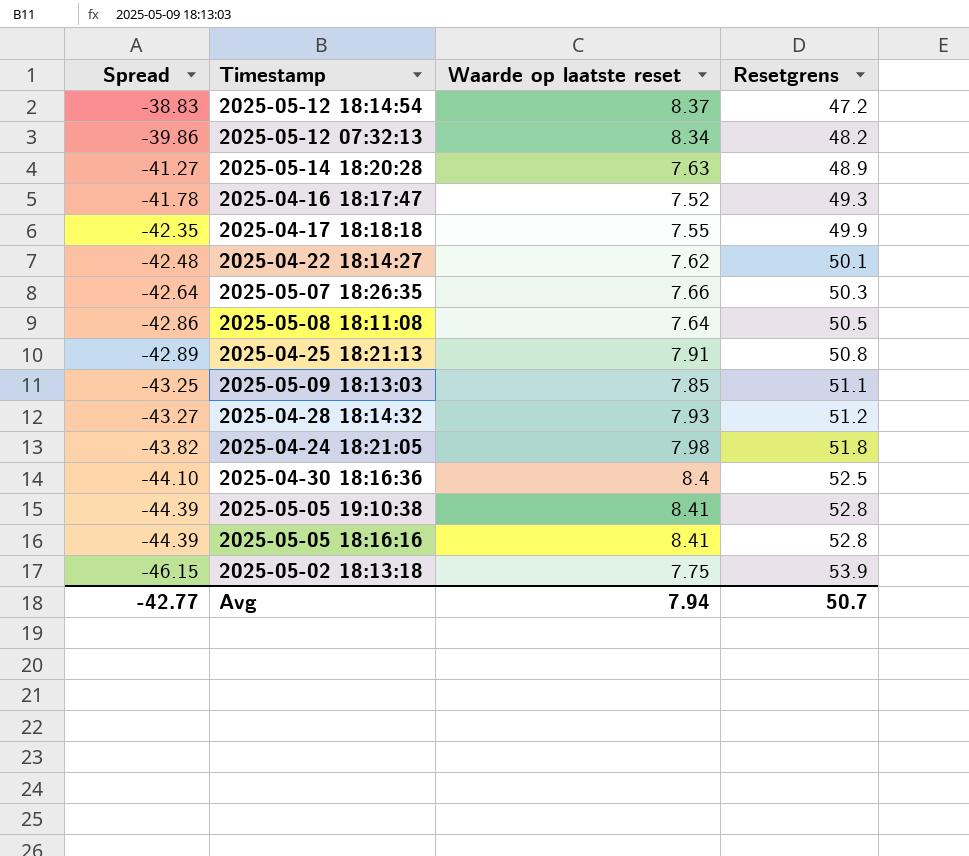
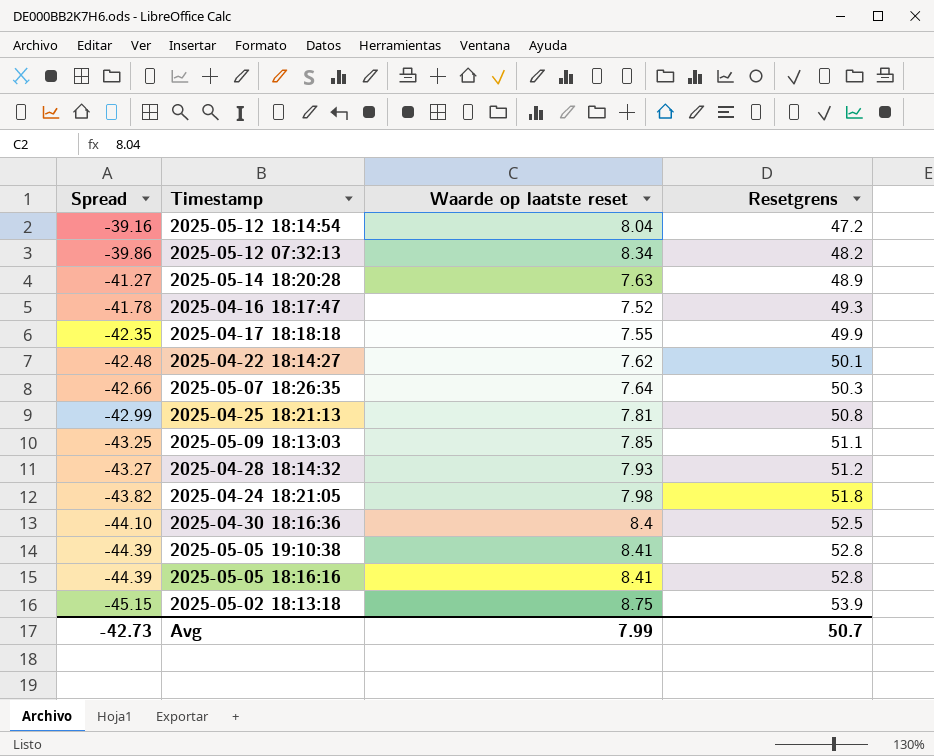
row 2025-05-08 18:11:08: -42.86 | 7.64 | 50.5 -> none
2025-05-12 18:14:54 | Spread: -38.83 -> -39.16
2025-05-12 18:14:54 | Waarde op laatste reset: 8.37 -> 8.04
2025-05-07 18:26:35 | Spread: -42.64 -> -42.66
2025-05-07 18:26:35 | Waarde op laatste reset: 7.66 -> 7.64
2025-04-25 18:21:13 | Spread: -42.89 -> -42.99
2025-04-25 18:21:13 | Waarde op laatste reset: 7.91 -> 7.81
2025-05-02 18:13:18 | Spread: -46.15 -> -45.15
2025-05-02 18:13:18 | Waarde op laatste reset: 7.75 -> 8.75
Avg | Spread: -42.77 -> -42.73
Avg | Waarde op laatste reset: 7.94 -> 7.99

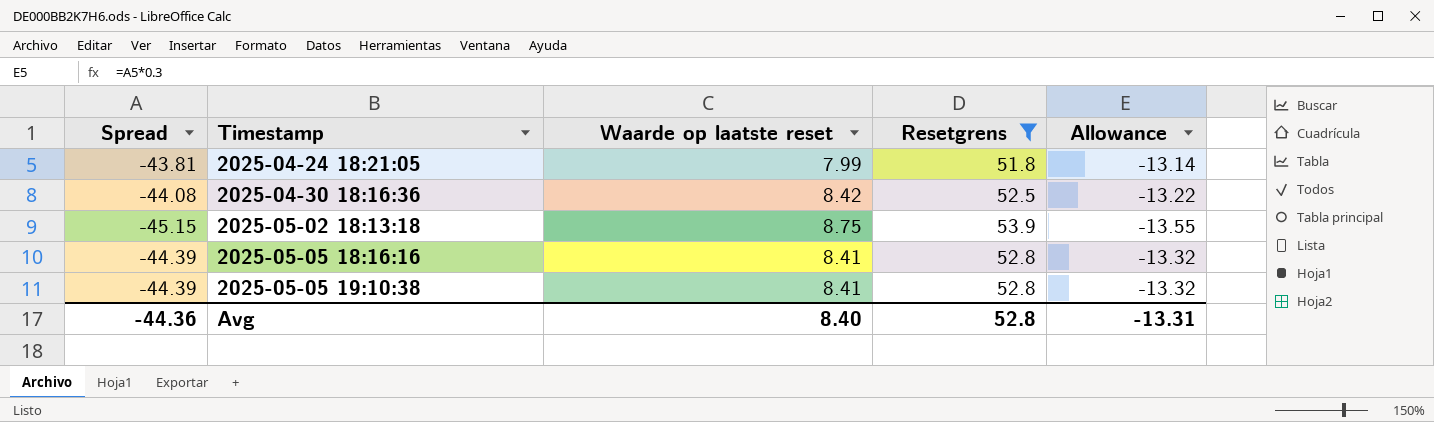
filter: none -> Resetgrens >= 51.8
row order: Spread descending -> Timestamp ascending
column Allowance | formula: none -> [Spread] * 0.3
2025-04-24 18:21:05 | Spread: -43.82 -> -43.81
2025-04-24 18:21:05 | Waarde op laatste reset: 7.98 -> 7.99
2025-04-30 18:16:36 | Spread: -44.10 -> -44.08
2025-04-30 18:16:36 | Waarde op laatste reset: 8.4 -> 8.42
Avg | Spread: -42.73 -> -44.36
Avg | Waarde op laatste reset: 7.99 -> 8.40
Avg | Resetgrens: 50.7 -> 52.8

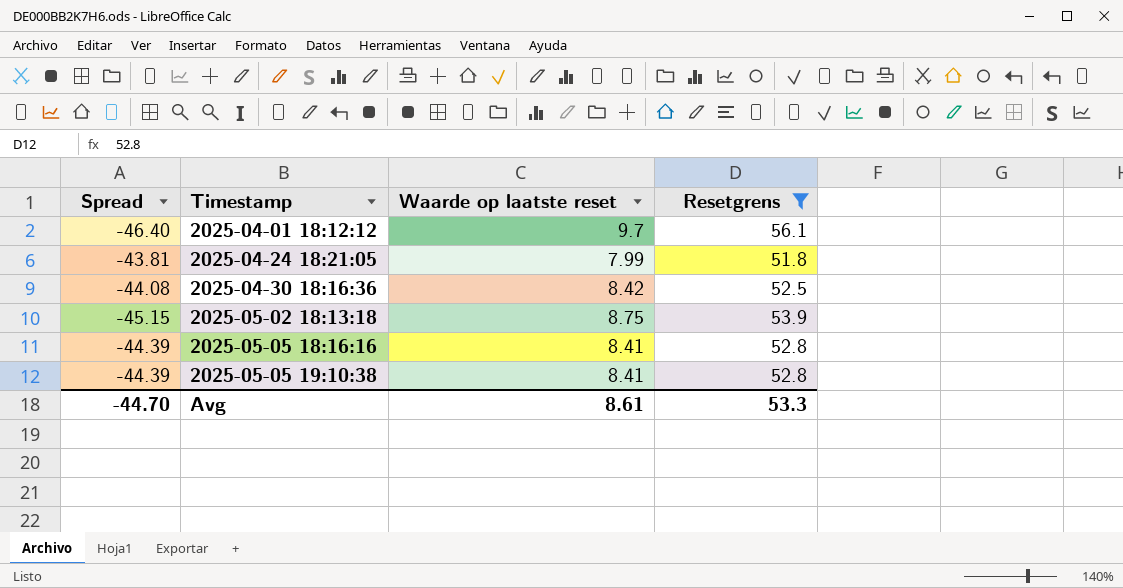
column Allowance | formula: [Spread] * 0.3 -> none
row 2025-04-01 18:12:12: none -> -46.40 | 9.7 | 56.1
Avg | Spread: -44.36 -> -44.70
Avg | Waarde op laatste reset: 8.40 -> 8.61
Avg | Resetgrens: 52.8 -> 53.3

